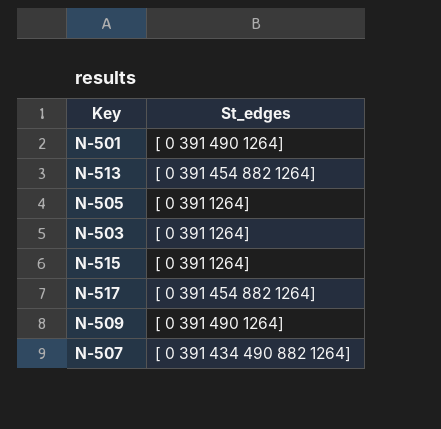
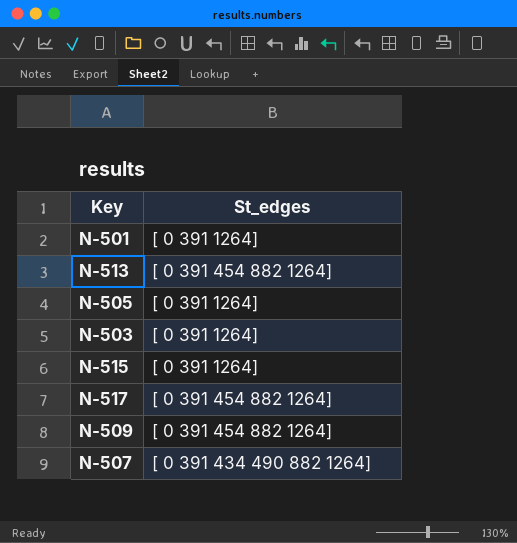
N-501 | St_edges: [ 0 391 490 1264] -> [ 0 391 1264]
N-509 | St_edges: [ 0 391 490 1264] -> [ 0 391 454 882 1264]

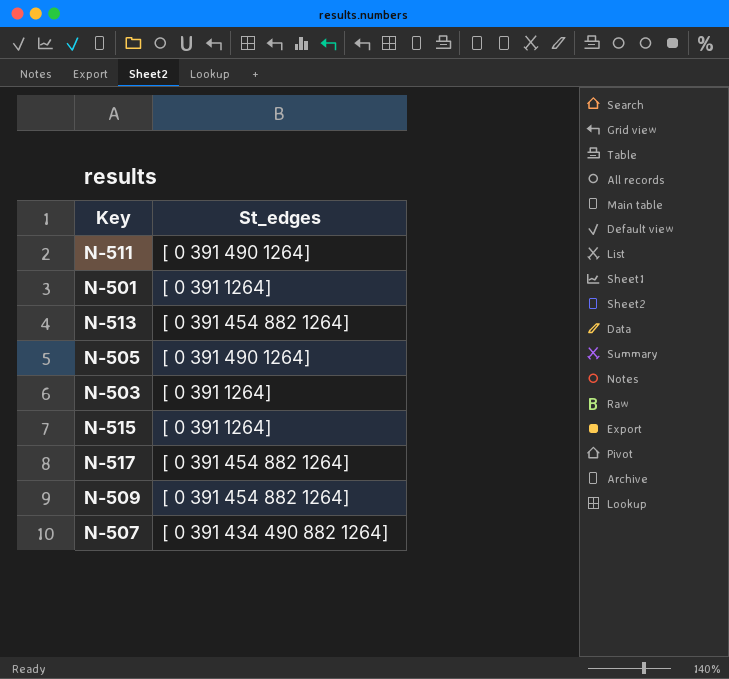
row N-511: none -> [ 0 391 490 1264]
N-505 | St_edges: [ 0 391 1264] -> [ 0 391 490 1264]

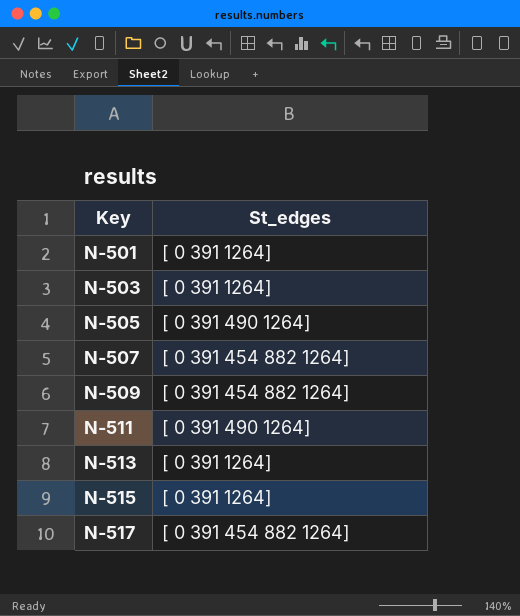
row order: none -> Key ascending
N-507 | St_edges: [ 0 391 434 490 882 1264] -> [ 0 391 454 882 1264]
N-513 | St_edges: [ 0 391 454 882 1264] -> [ 0 391 1264]

